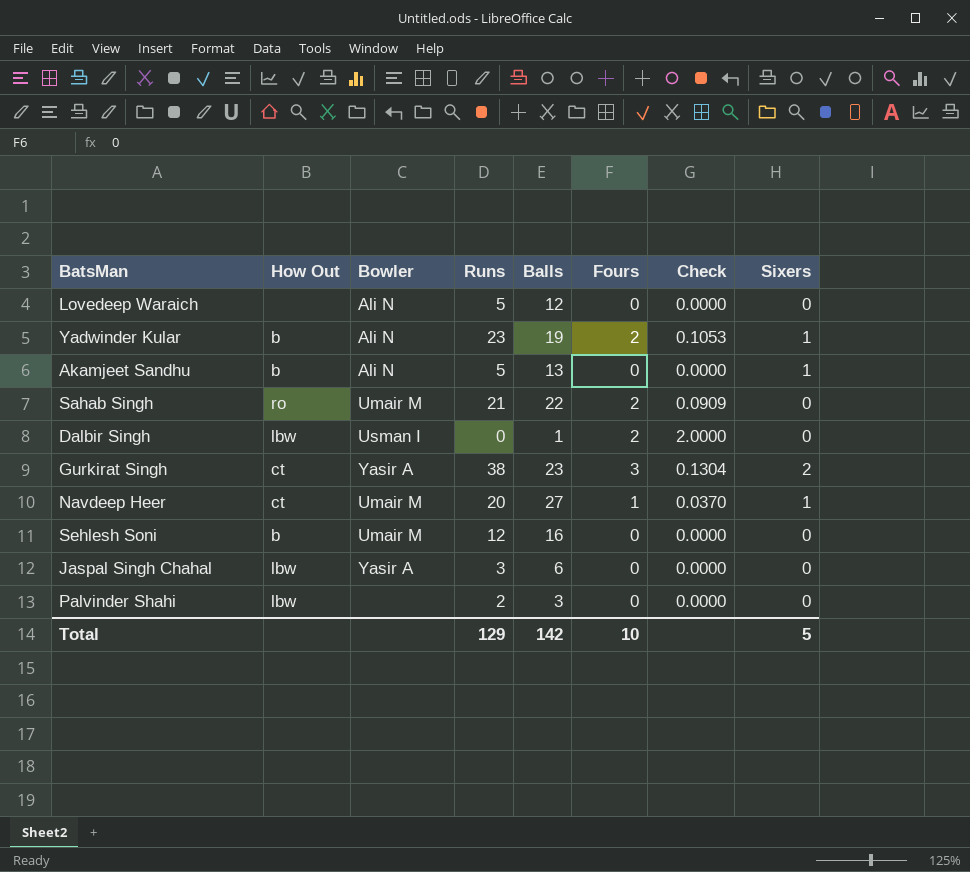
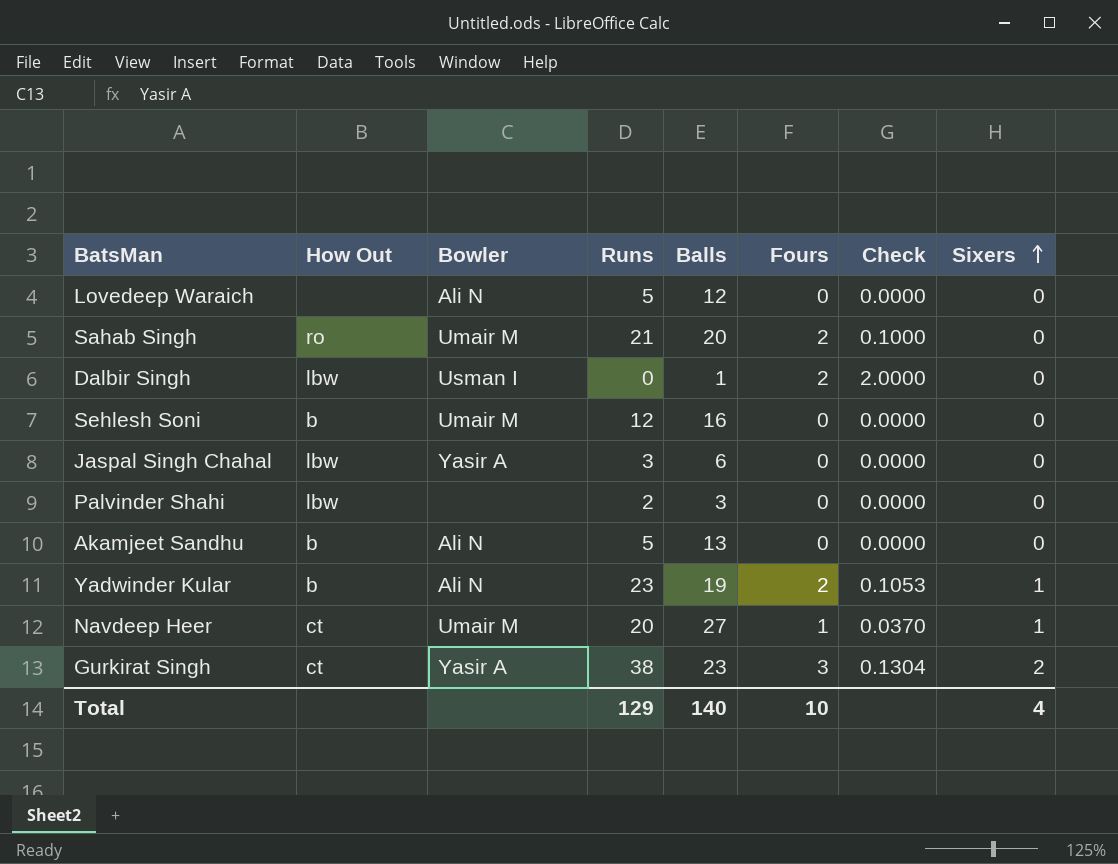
row order: none -> Sixers ascending
Sahab Singh | Balls: 22 -> 20
Sahab Singh | Check: 0.0909 -> 0.1000
Akamjeet Sandhu | Sixers: 1 -> 0
Total | Balls: 142 -> 140
Total | Sixers: 5 -> 4

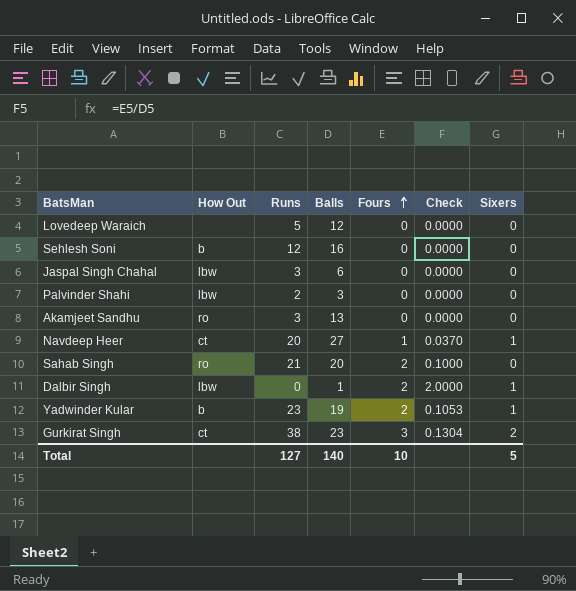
row order: Sixers ascending -> Fours ascending
column Bowler | position: 3 -> none
Akamjeet Sandhu | How Out: b -> ro
Akamjeet Sandhu | Runs: 5 -> 3
Dalbir Singh | Sixers: 0 -> 1
Total | Runs: 129 -> 127
Total | Sixers: 4 -> 5

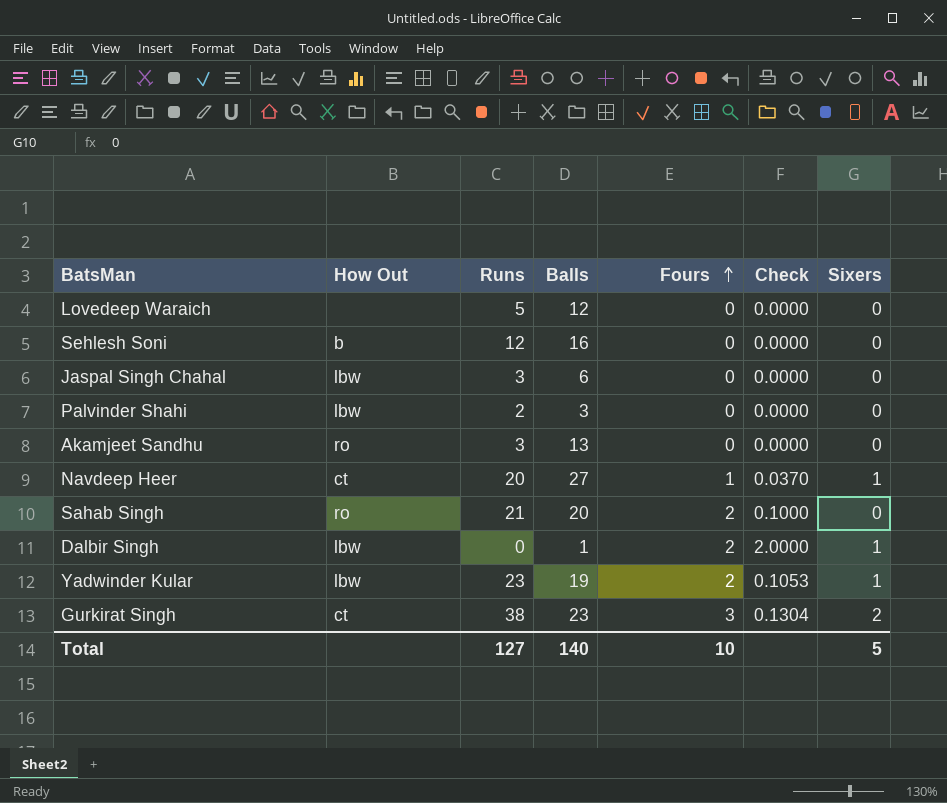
Yadwinder Kular | How Out: b -> lbw

